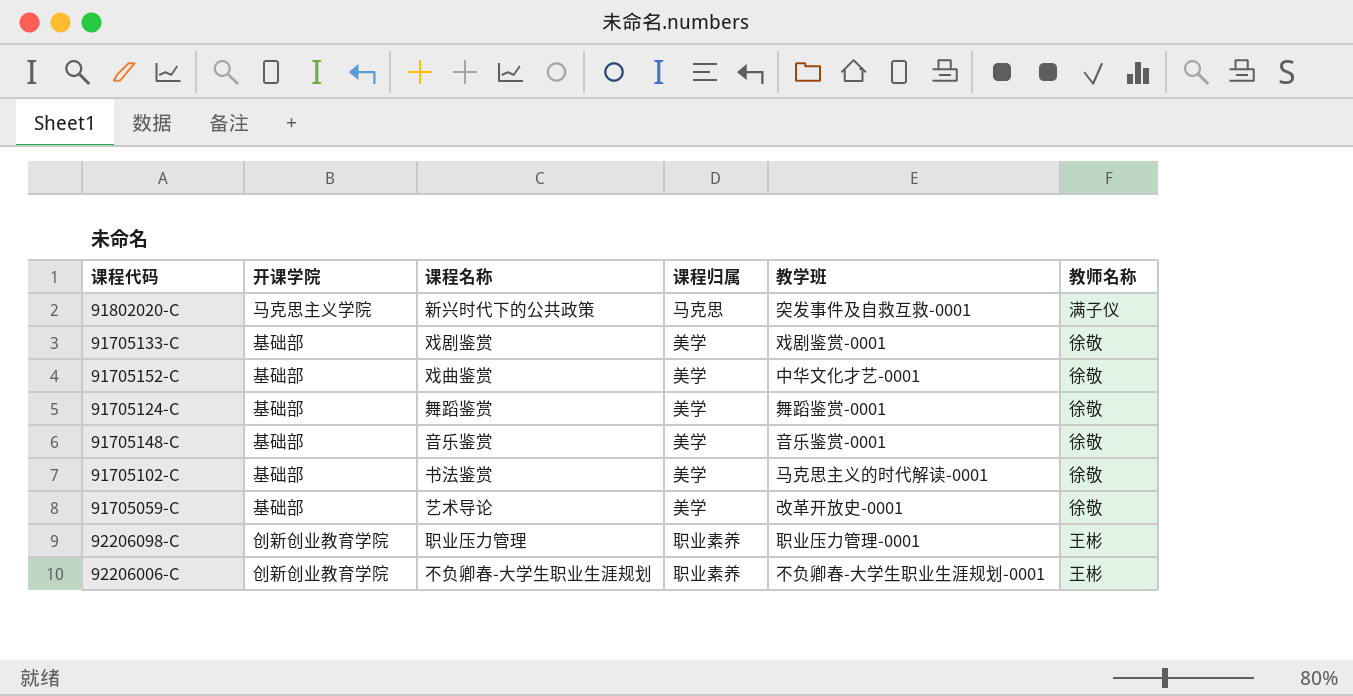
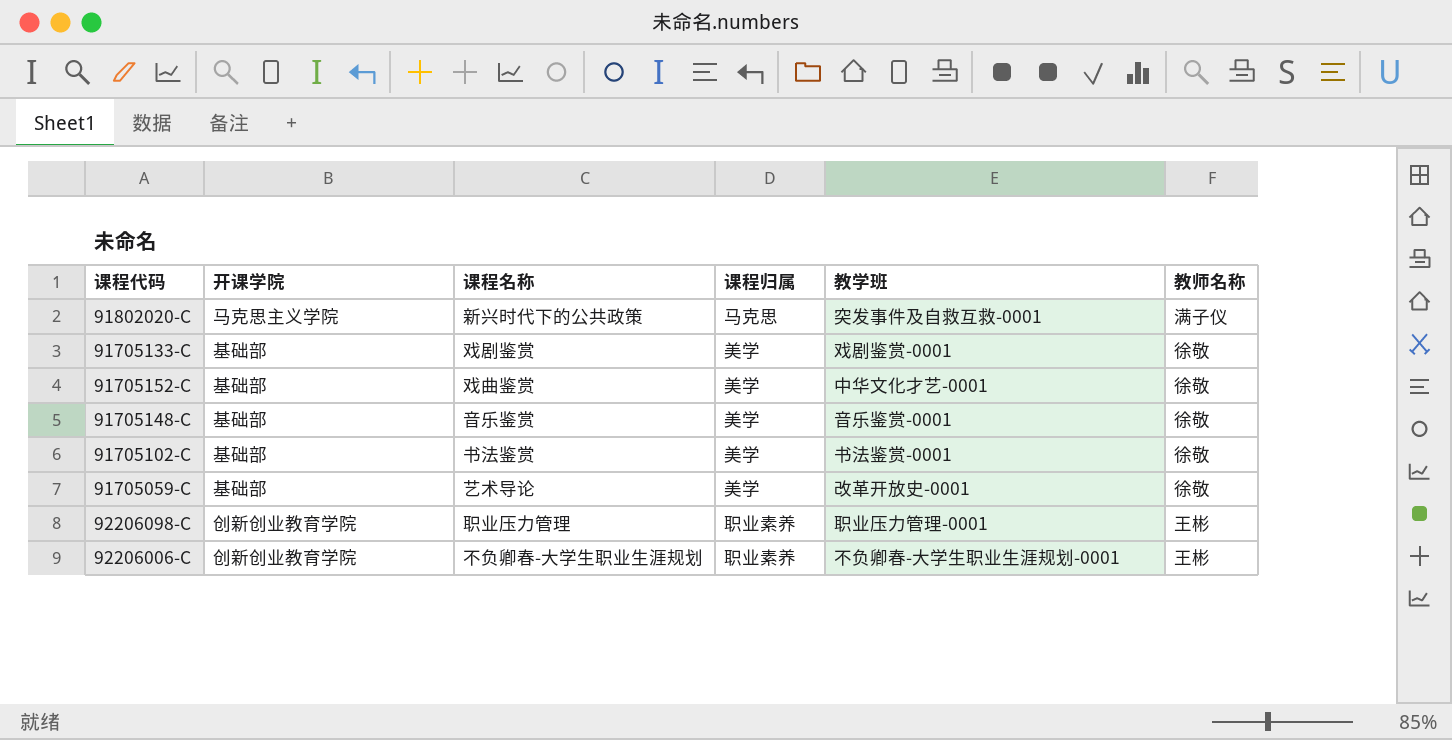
row 91705124-C: 基础部 | 舞蹈鉴赏 | 美学 | 舞蹈鉴赏-0001 | 徐敬 -> none
91705102-C | 教学班: 马克思主义的时代解读-0001 -> 书法鉴赏-0001

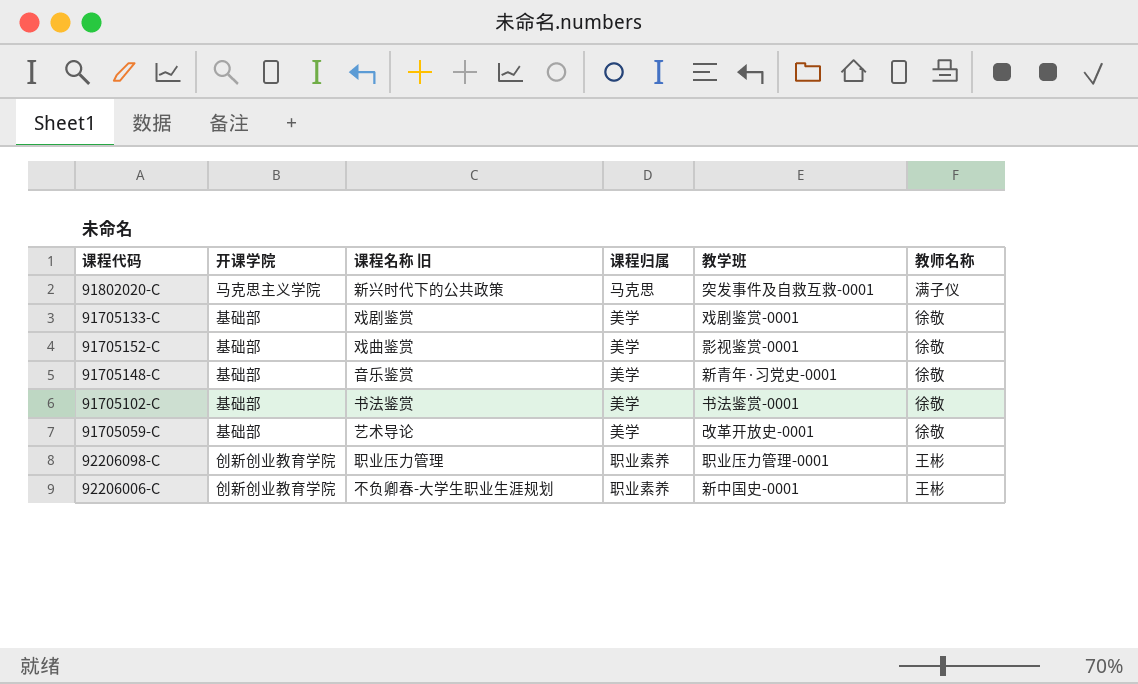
column name: 课程名称 -> 课程名称 旧
91705152-C | 教学班: 中华文化才艺-0001 -> 影视鉴赏-0001
91705148-C | 教学班: 音乐鉴赏-0001 -> 新青年·习党史-0001
92206006-C | 教学班: 不负卿春-大学生职业生涯规划-0001 -> 新中国史-0001

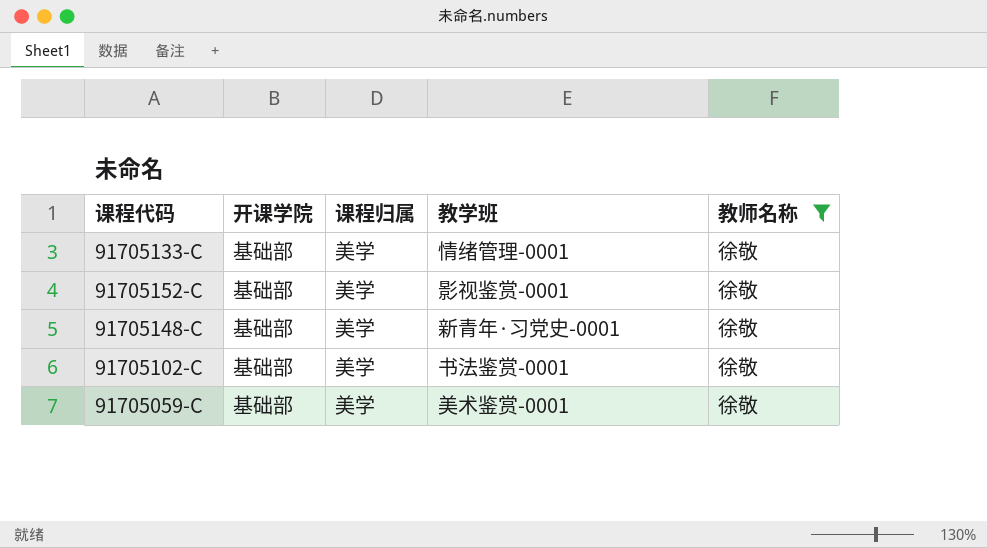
filter: none -> 教师名称 = 徐敬
column 课程名称 旧 | position: 3 -> none
91705133-C | 教学班: 戏剧鉴赏-0001 -> 情绪管理-0001
91705059-C | 教学班: 改革开放史-0001 -> 美术鉴赏-0001

